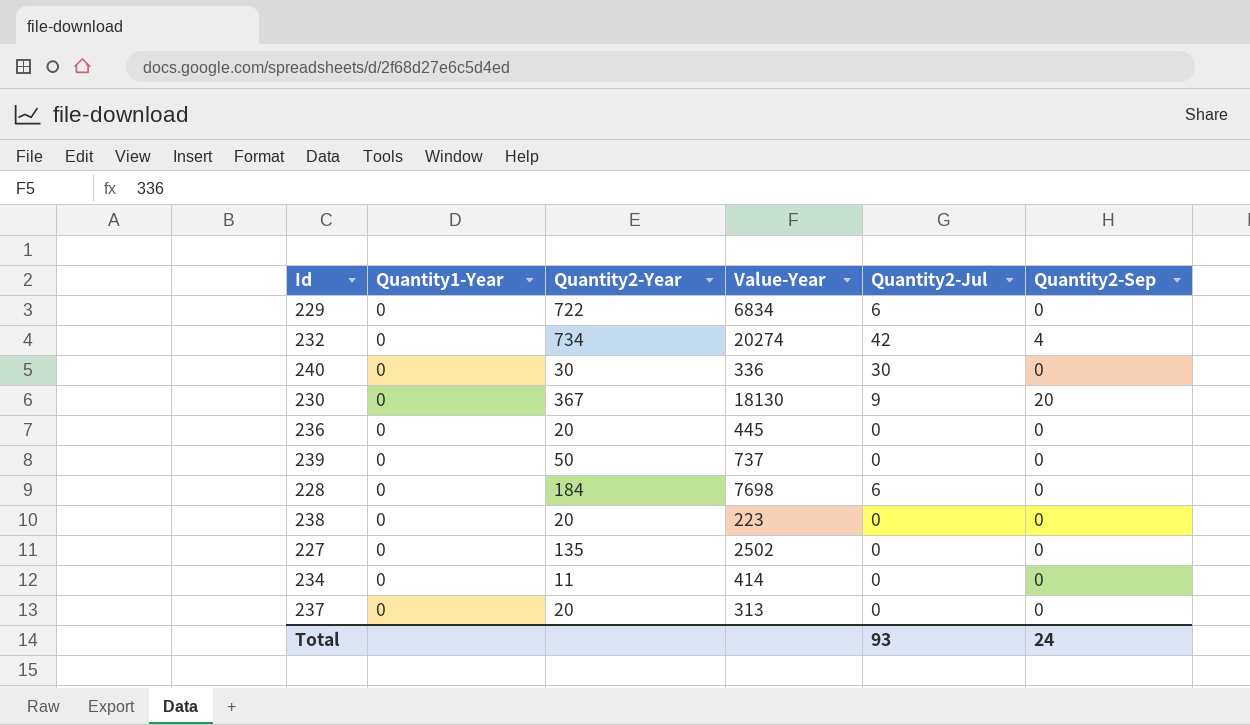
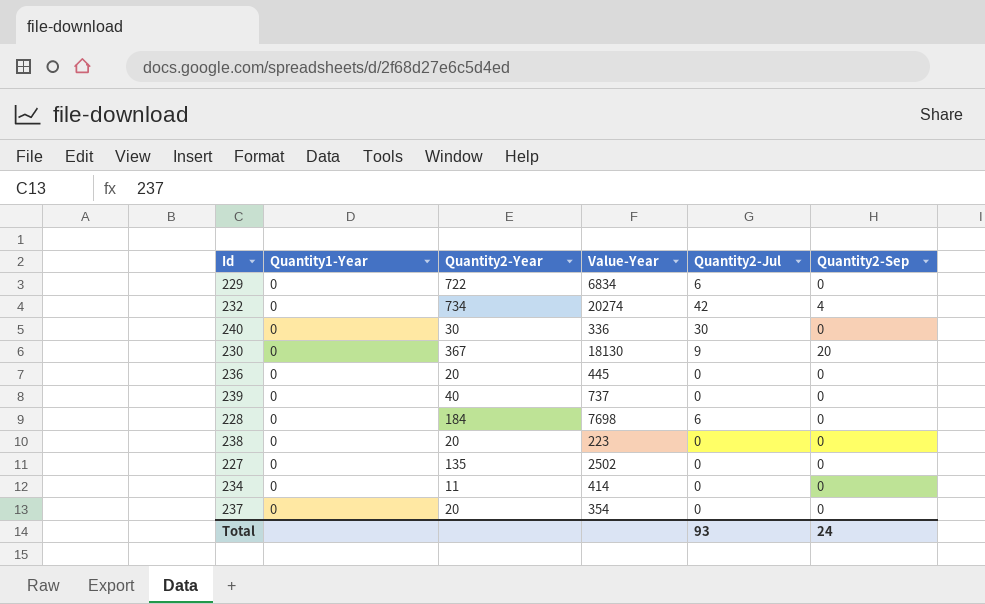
239 | Quantity2-Year: 50 -> 40
237 | Value-Year: 313 -> 354

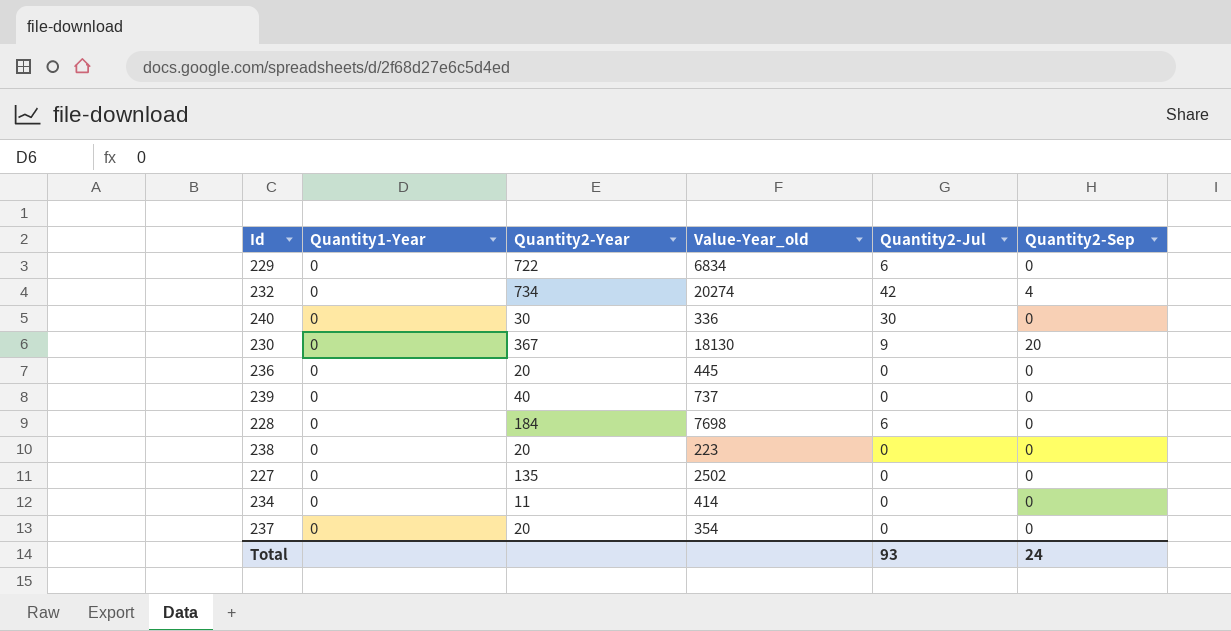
column name: Value-Year -> Value-Year_old

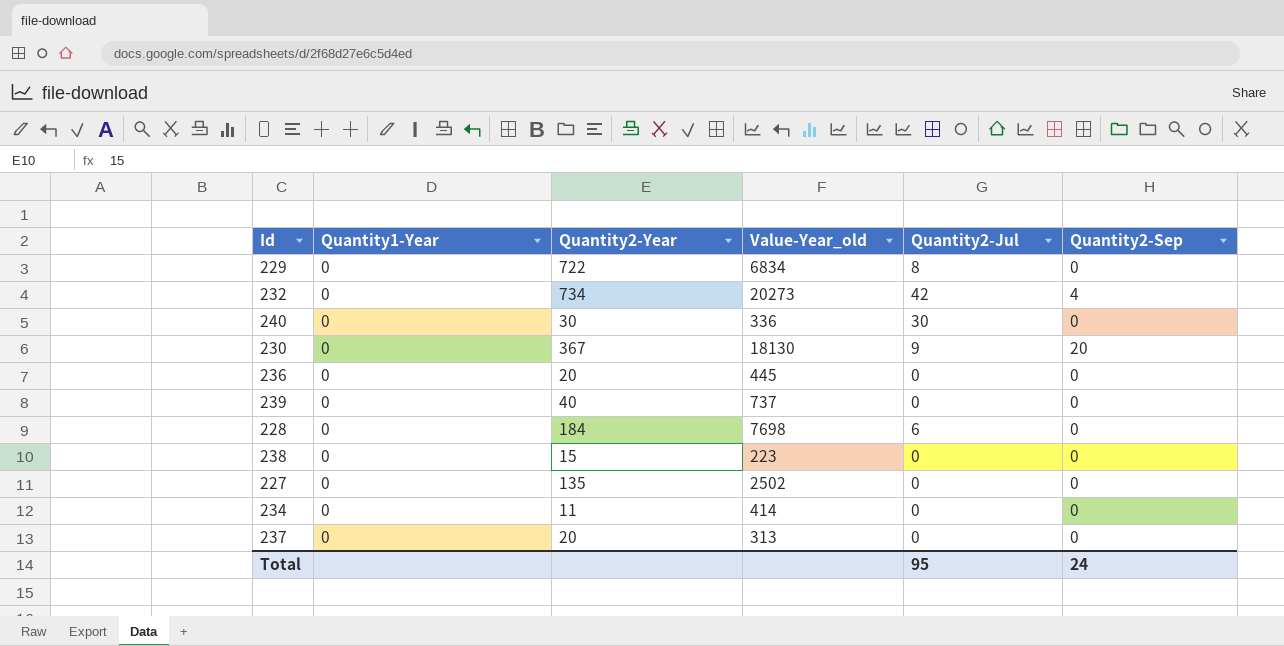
229 | Quantity2-Jul: 6 -> 8
232 | Value-Year_old: 20274 -> 20273
238 | Quantity2-Year: 20 -> 15
237 | Value-Year_old: 354 -> 313
Total | Quantity2-Jul: 93 -> 95

